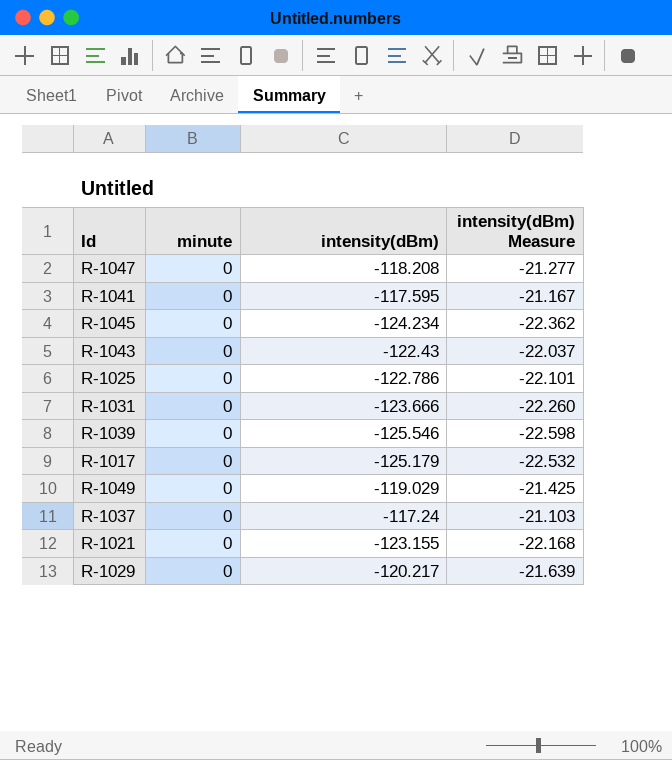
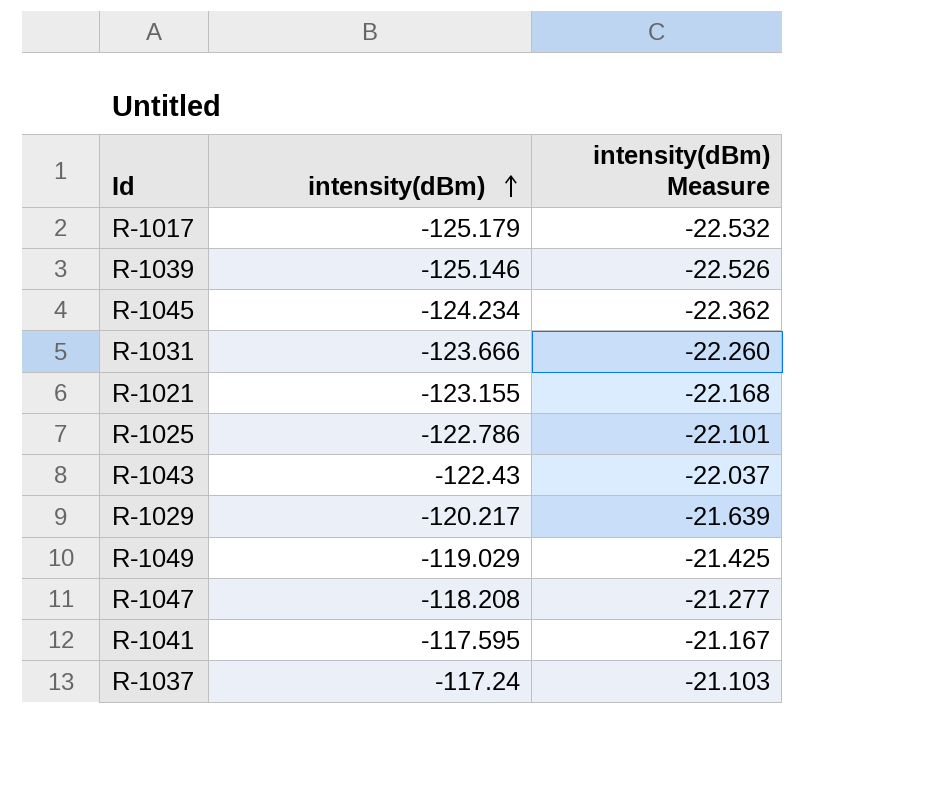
row order: none -> intensity(dBm) ascending
column minute | position: 2 -> none
R-1039 | intensity(dBm): -125.546 -> -125.146
R-1039 | intensity(dBm) Measure: -22.598 -> -22.526

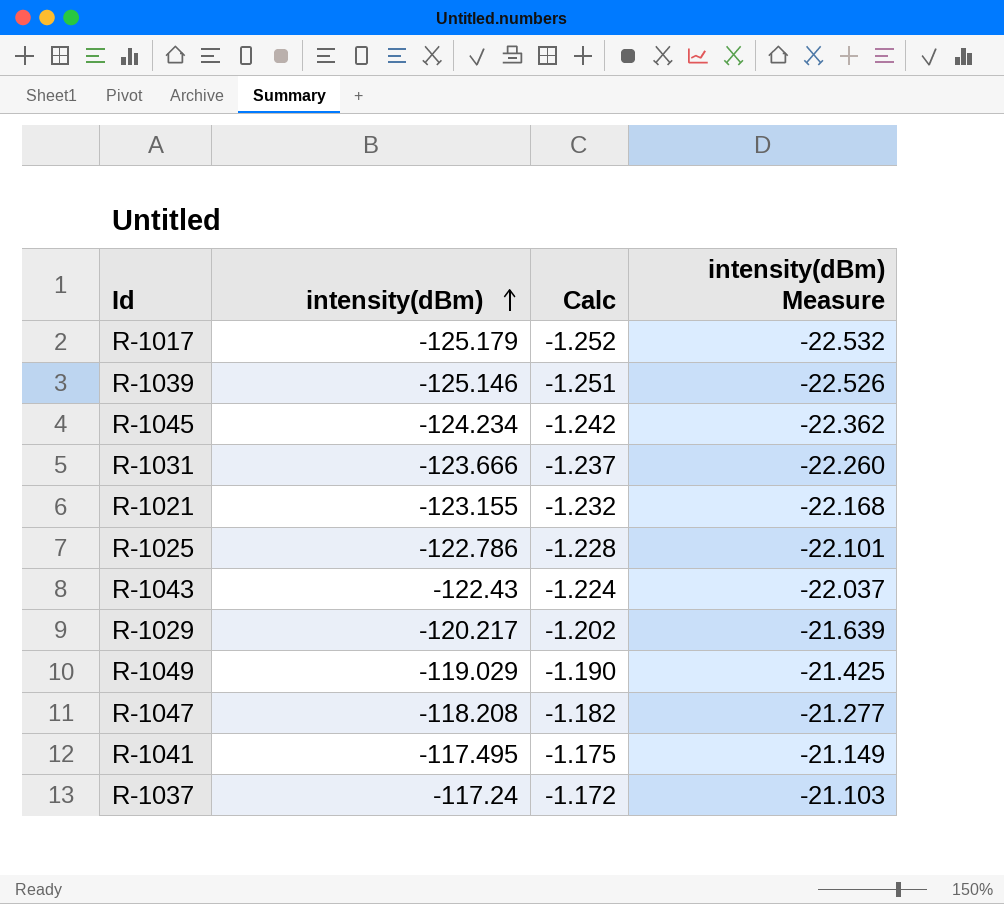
column Calc | formula: none -> [intensity(dBm)] * 0.01
R-1041 | intensity(dBm): -117.595 -> -117.495
R-1041 | intensity(dBm) Measure: -21.167 -> -21.149

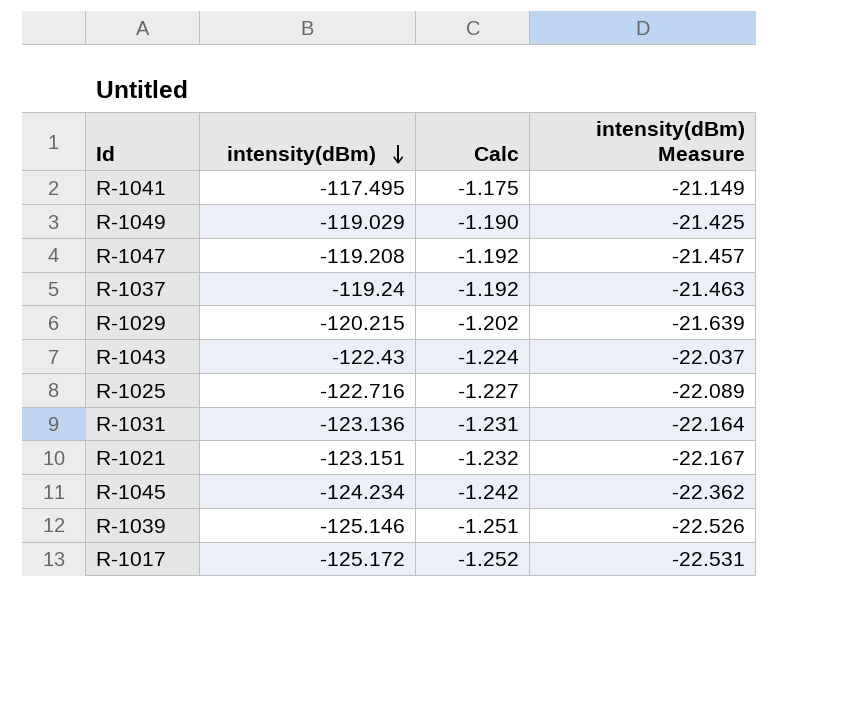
row order: intensity(dBm) ascending -> intensity(dBm) descending
R-1047 | intensity(dBm): -118.208 -> -119.208
R-1047 | Calc: -1.182 -> -1.192
R-1047 | intensity(dBm) Measure: -21.277 -> -21.457
R-1037 | intensity(dBm): -117.24 -> -119.24
R-1037 | Calc: -1.172 -> -1.192
R-1037 | intensity(dBm) Measure: -21.103 -> -21.463
R-1029 | intensity(dBm): -120.217 -> -120.215
R-1025 | intensity(dBm): -122.786 -> -122.716
R-1025 | Calc: -1.228 -> -1.227
R-1025 | intensity(dBm) Measure: -22.101 -> -22.089
R-1031 | intensity(dBm): -123.666 -> -123.136
R-1031 | Calc: -1.237 -> -1.231
R-1031 | intensity(dBm) Measure: -22.260 -> -22.164
R-1021 | intensity(dBm): -123.155 -> -123.151
R-1021 | intensity(dBm) Measure: -22.168 -> -22.167
R-1017 | intensity(dBm): -125.179 -> -125.172
R-1017 | intensity(dBm) Measure: -22.532 -> -22.531

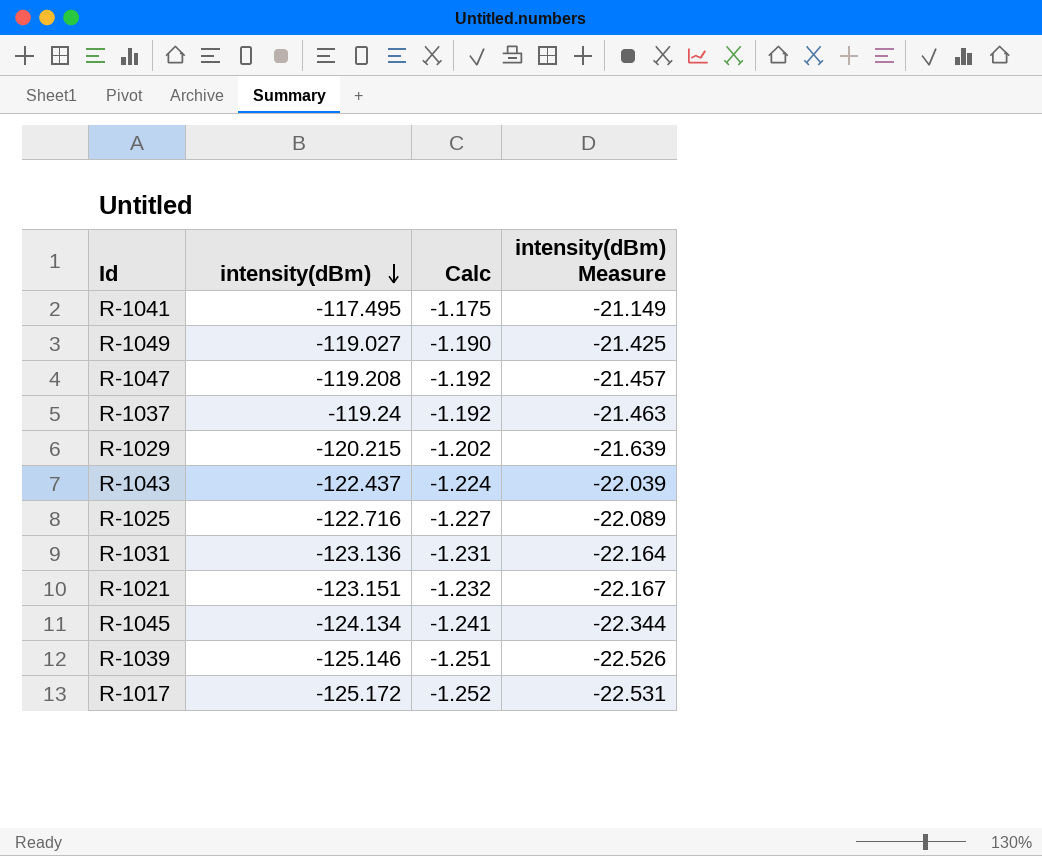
R-1049 | intensity(dBm): -119.029 -> -119.027
R-1043 | intensity(dBm): -122.43 -> -122.437
R-1043 | intensity(dBm) Measure: -22.037 -> -22.039
R-1045 | intensity(dBm): -124.234 -> -124.134
R-1045 | Calc: -1.242 -> -1.241
R-1045 | intensity(dBm) Measure: -22.362 -> -22.344

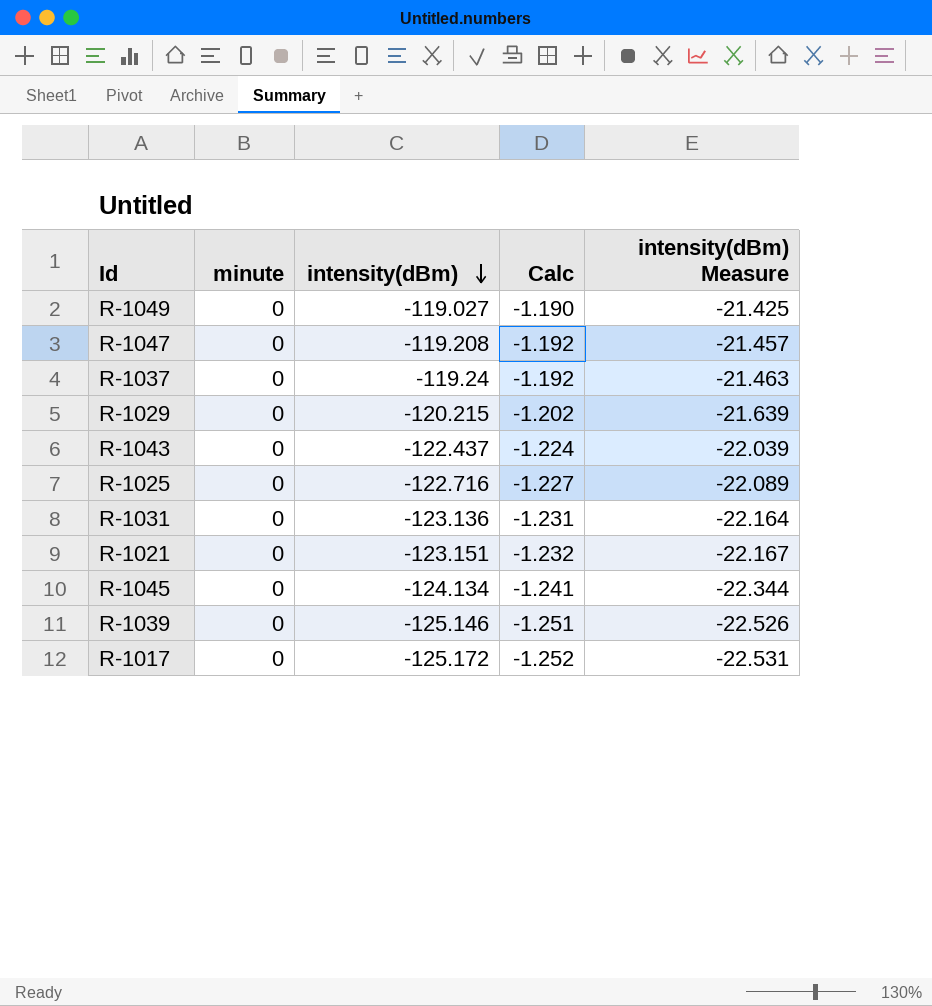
column minute | position: none -> 2
row R-1041: -117.495 | -1.175 | -21.149 -> none

